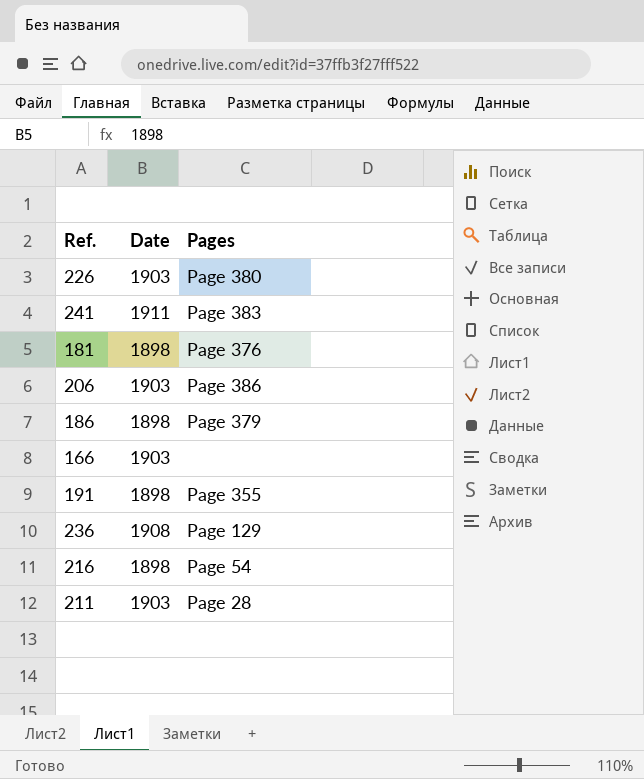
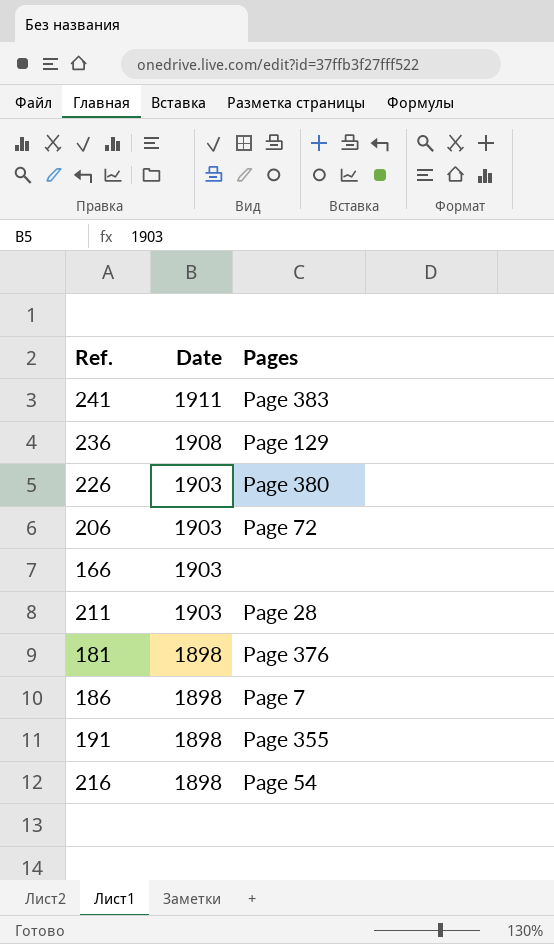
row order: none -> Date descending
206 | Pages: Page 386 -> Page 72
186 | Pages: Page 379 -> Page 7

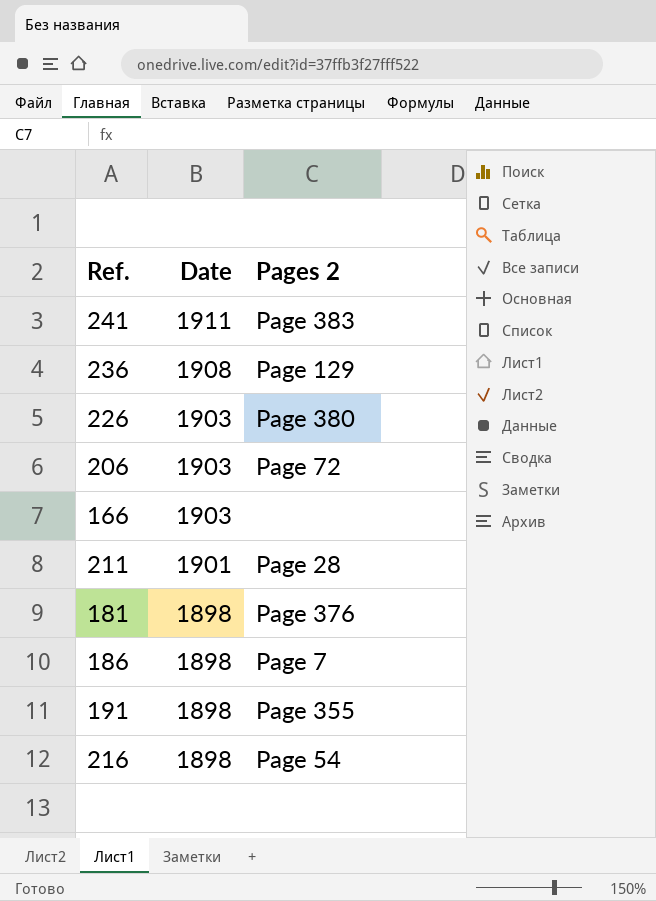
column name: Pages -> Pages 2
211 | Date: 1903 -> 1901

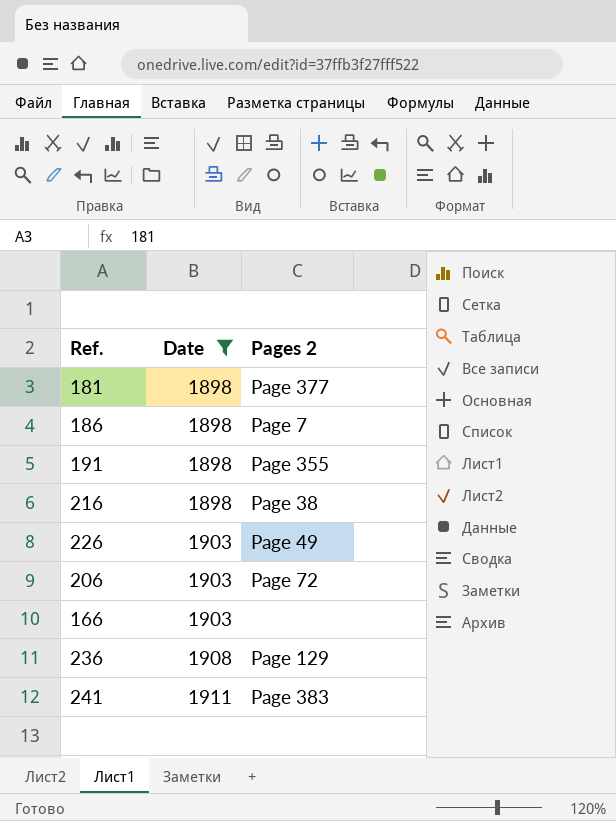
filter: none -> Date != 1901
row order: Date descending -> Date ascending
181 | Pages 2: Page 376 -> Page 377
216 | Pages 2: Page 54 -> Page 38
226 | Pages 2: Page 380 -> Page 49

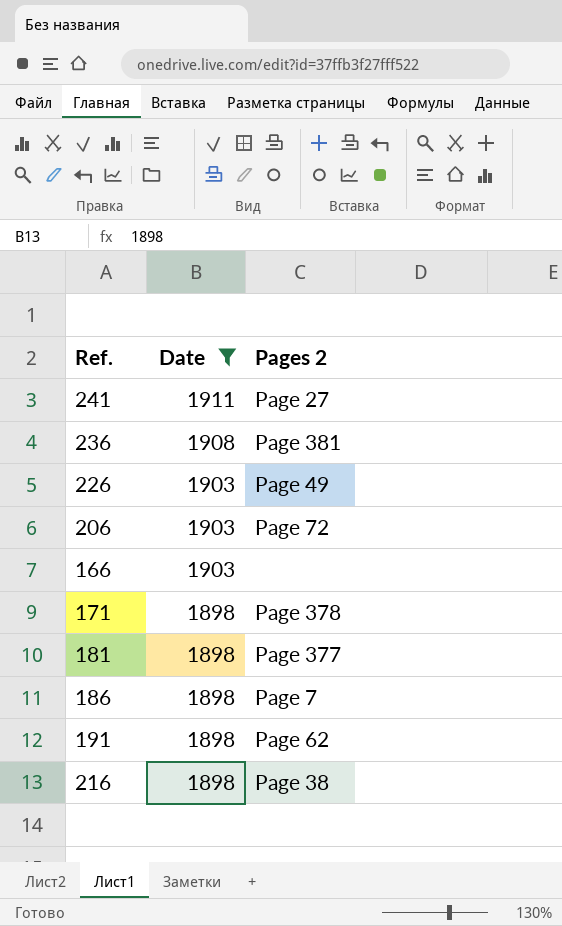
row order: Date ascending -> Date descending
241 | Pages 2: Page 383 -> Page 27
236 | Pages 2: Page 129 -> Page 381
row 171: none -> 1898 | Page 378
191 | Pages 2: Page 355 -> Page 62

